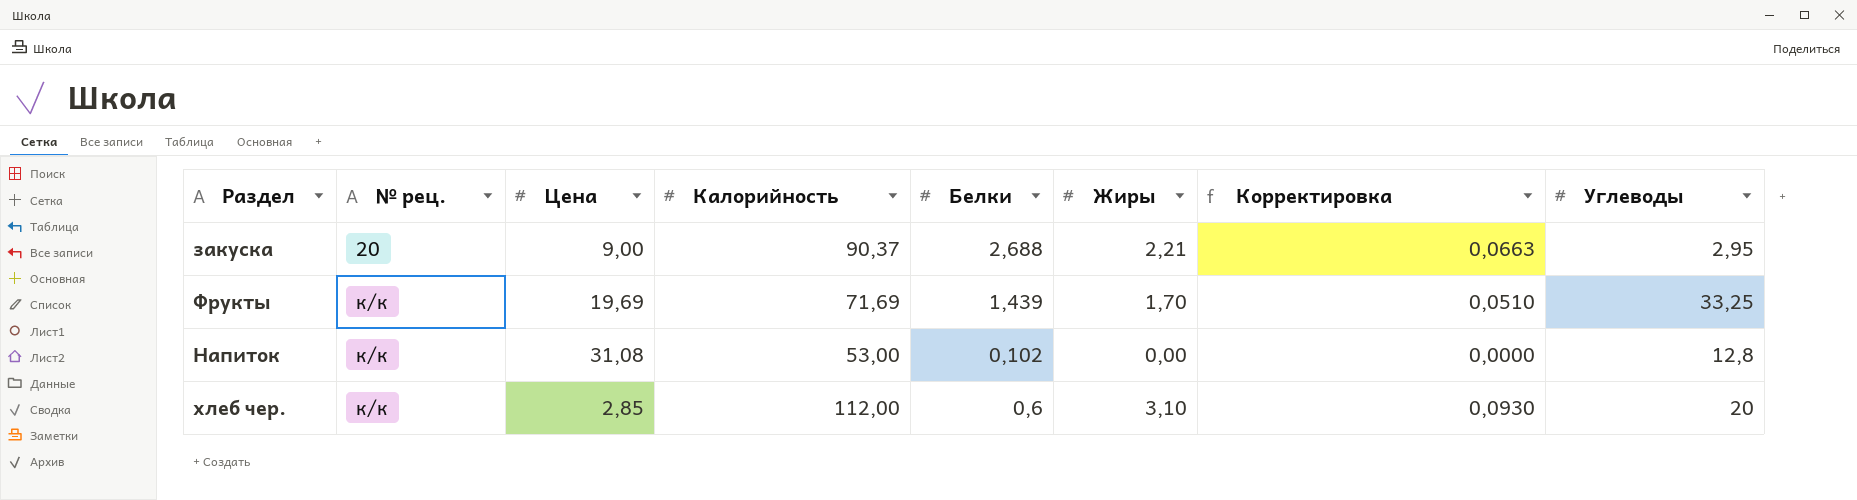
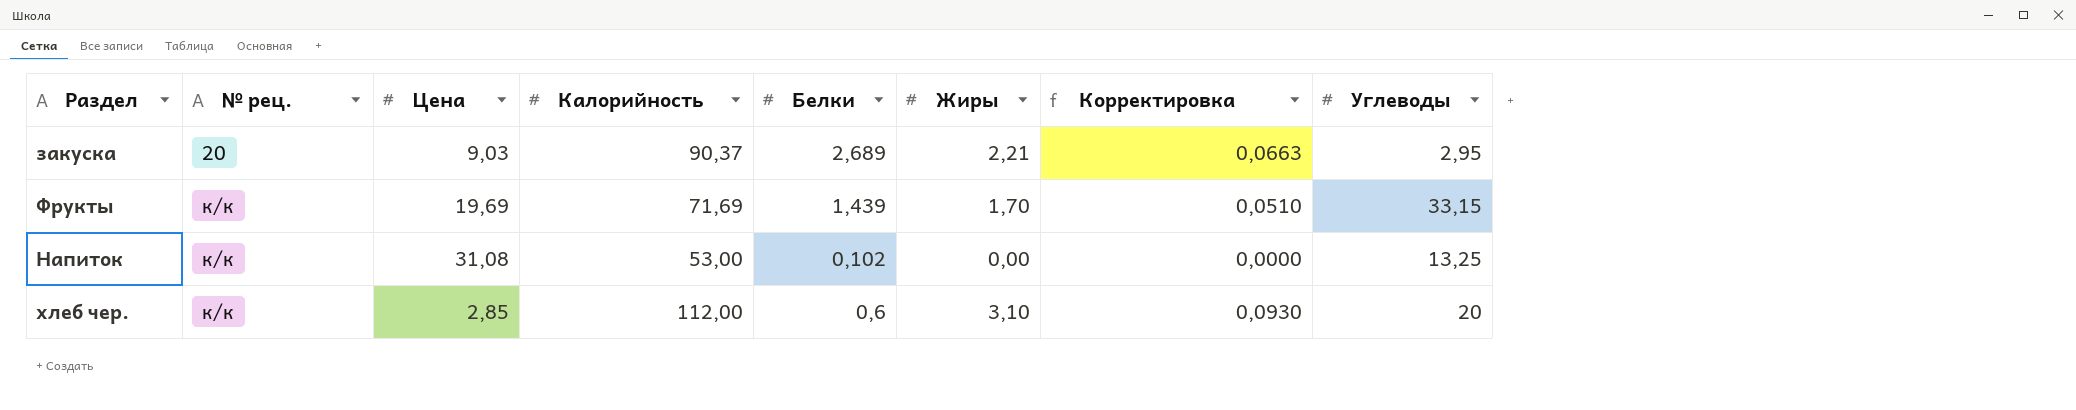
закуска | Цена: 9,00 -> 9,03
закуска | Белки: 2,688 -> 2,689
Фрукты | Углеводы: 33,25 -> 33,15
Напиток | Углеводы: 12,8 -> 13,25

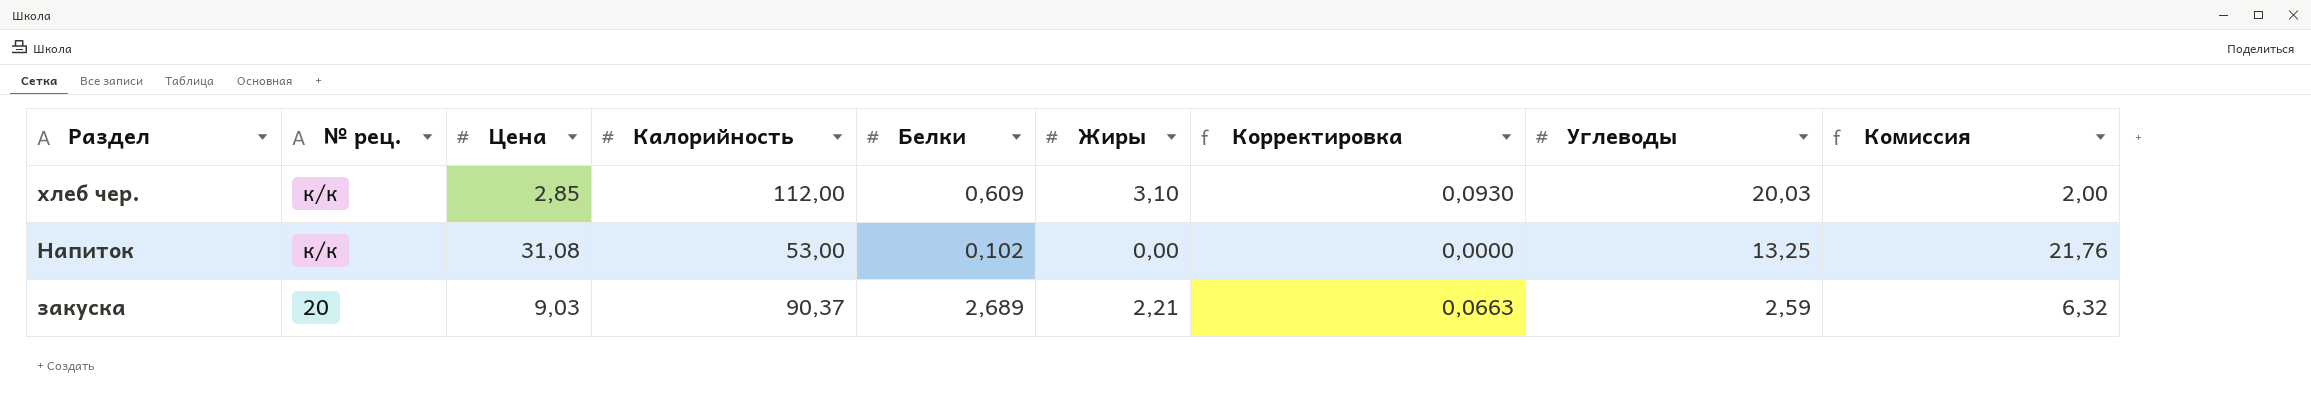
row order: № рец. ascending -> Раздел descending
column Комиссия | formula: none -> [Цена] * 0,7
row Фрукты: к/к | 19,69 | 71,69 | 1,439 | 1,70 | 0,0510 | 33,15 -> none
хлеб чер. | Белки: 0,6 -> 0,609
хлеб чер. | Углеводы: 20 -> 20,03
закуска | Углеводы: 2,95 -> 2,59

